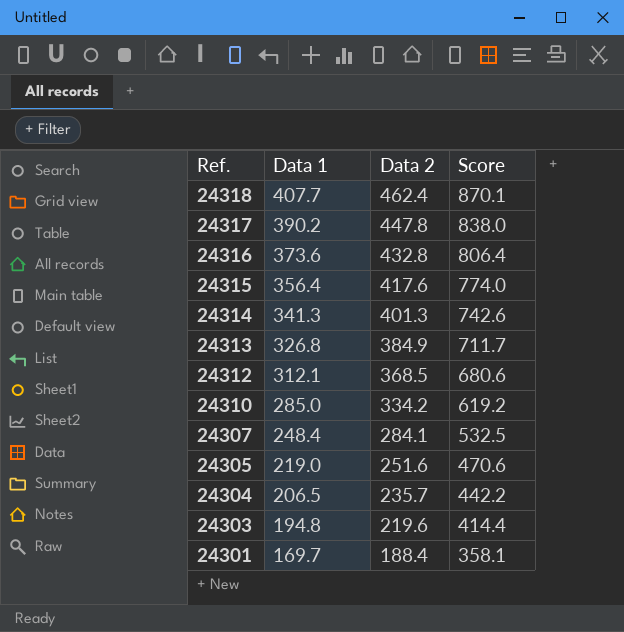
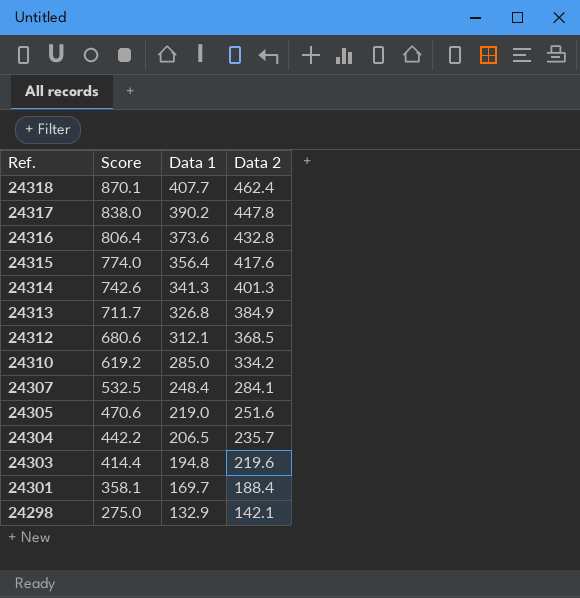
column Score | position: 4 -> 2
row 24298: none -> 275.0 | 132.9 | 142.1

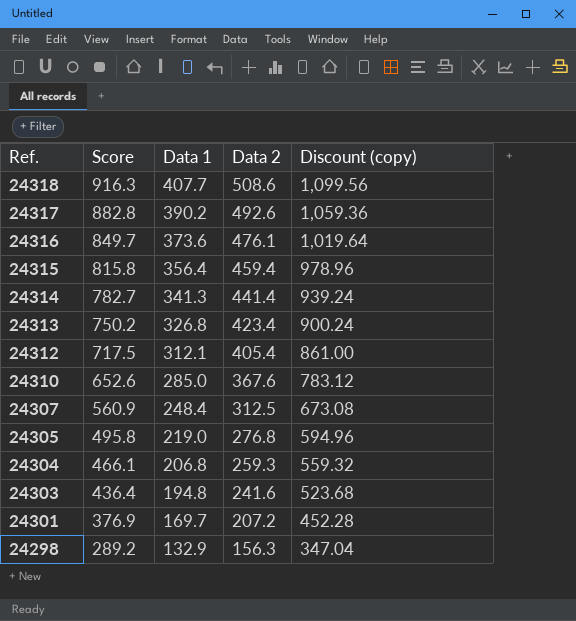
column Discount (copy) | formula: none -> [Score] * 1.2
24318 | Score: 870.1 -> 916.3
24318 | Data 2: 462.4 -> 508.6
24317 | Score: 838.0 -> 882.8
24317 | Data 2: 447.8 -> 492.6
24316 | Score: 806.4 -> 849.7
24316 | Data 2: 432.8 -> 476.1
24315 | Score: 774.0 -> 815.8
24315 | Data 2: 417.6 -> 459.4
24314 | Score: 742.6 -> 782.7
24314 | Data 2: 401.3 -> 441.4
24313 | Score: 711.7 -> 750.2
24313 | Data 2: 384.9 -> 423.4
24312 | Score: 680.6 -> 717.5
24312 | Data 2: 368.5 -> 405.4
24310 | Score: 619.2 -> 652.6
24310 | Data 2: 334.2 -> 367.6
24307 | Score: 532.5 -> 560.9
24307 | Data 2: 284.1 -> 312.5
24305 | Score: 470.6 -> 495.8
24305 | Data 2: 251.6 -> 276.8
24304 | Score: 442.2 -> 466.1
24304 | Data 1: 206.5 -> 206.8
24304 | Data 2: 235.7 -> 259.3
24303 | Score: 414.4 -> 436.4
24303 | Data 2: 219.6 -> 241.6
24301 | Score: 358.1 -> 376.9
24301 | Data 2: 188.4 -> 207.2
24298 | Score: 275.0 -> 289.2
24298 | Data 2: 142.1 -> 156.3

